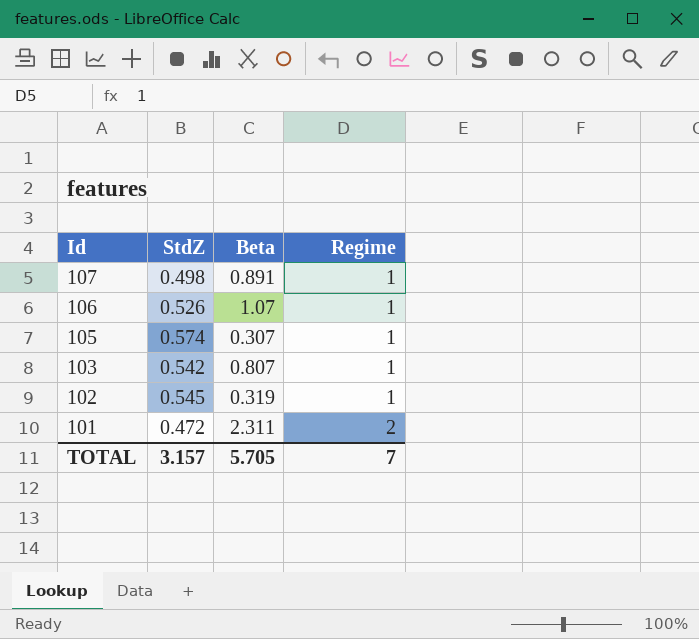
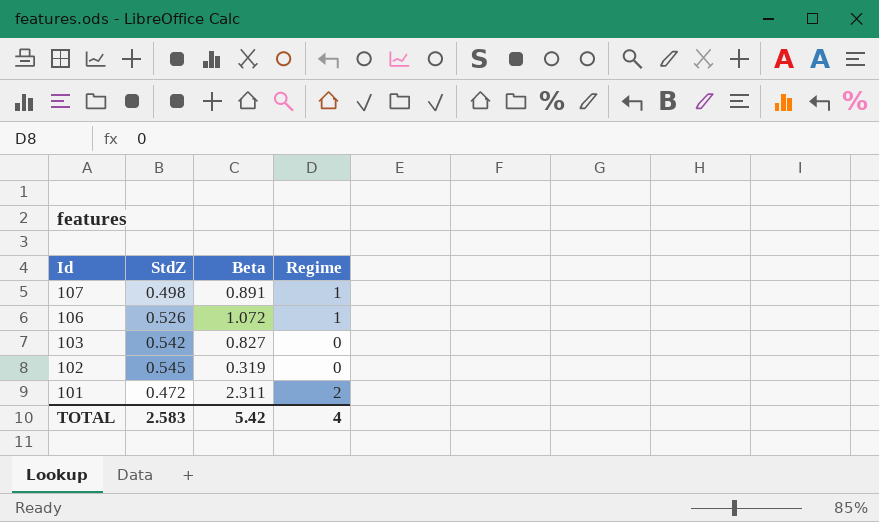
row 105: 0.574 | 0.307 | 1 -> none
106 | Beta: 1.07 -> 1.072
103 | Beta: 0.807 -> 0.827
103 | Regime: 1 -> 0
102 | Regime: 1 -> 0
TOTAL | StdZ: 3.157 -> 2.583
TOTAL | Beta: 5.705 -> 5.42
TOTAL | Regime: 7 -> 4

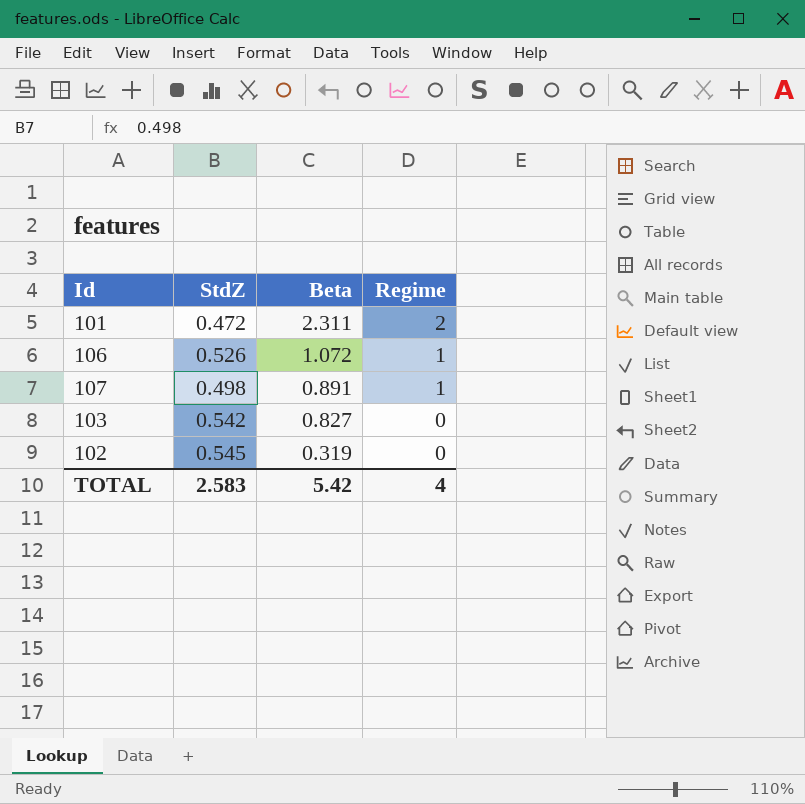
row order: Id descending -> Beta descending

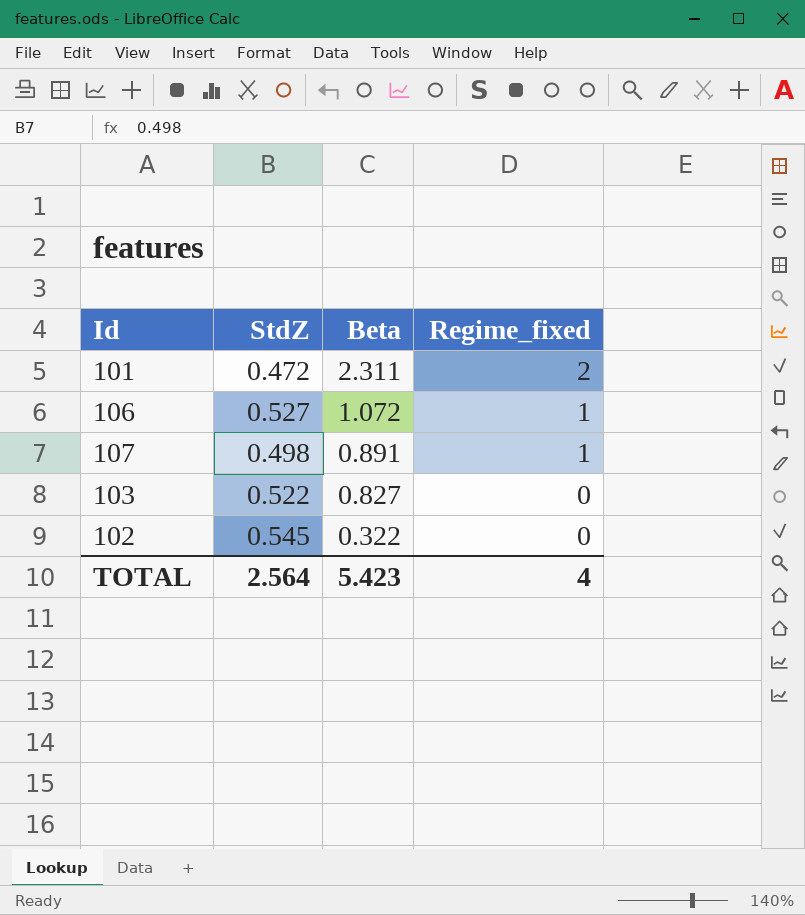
column name: Regime -> Regime_fixed
106 | StdZ: 0.526 -> 0.527
103 | StdZ: 0.542 -> 0.522
102 | Beta: 0.319 -> 0.322
TOTAL | StdZ: 2.583 -> 2.564
TOTAL | Beta: 5.42 -> 5.423

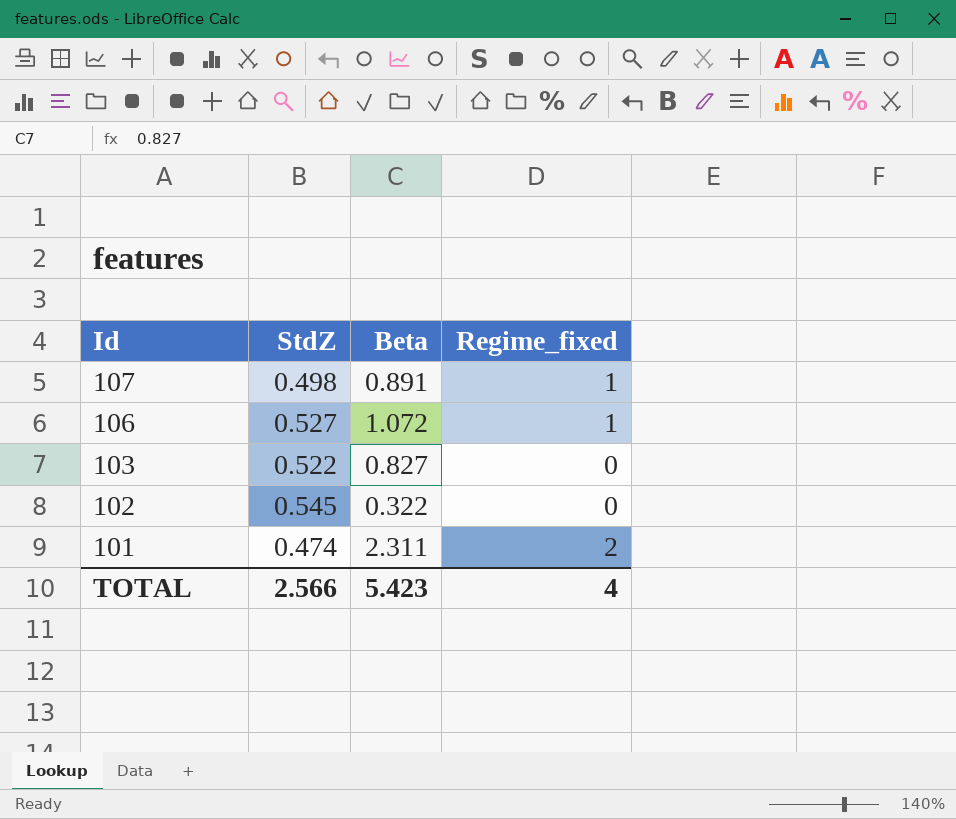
row order: Beta descending -> Id descending
101 | StdZ: 0.472 -> 0.474
TOTAL | StdZ: 2.564 -> 2.566

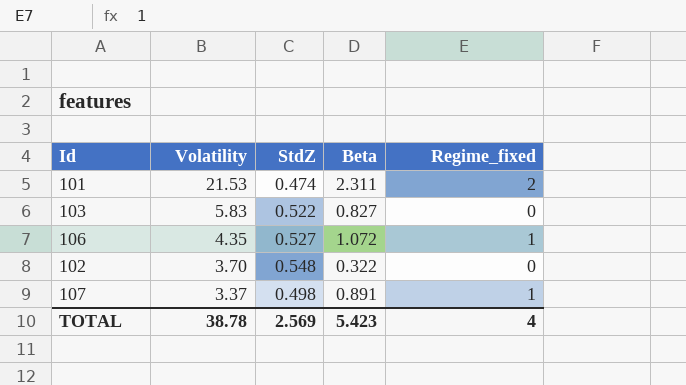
row order: Id descending -> Volatility descending
column Volatility | position: none -> 2
102 | StdZ: 0.545 -> 0.548
TOTAL | StdZ: 2.566 -> 2.569

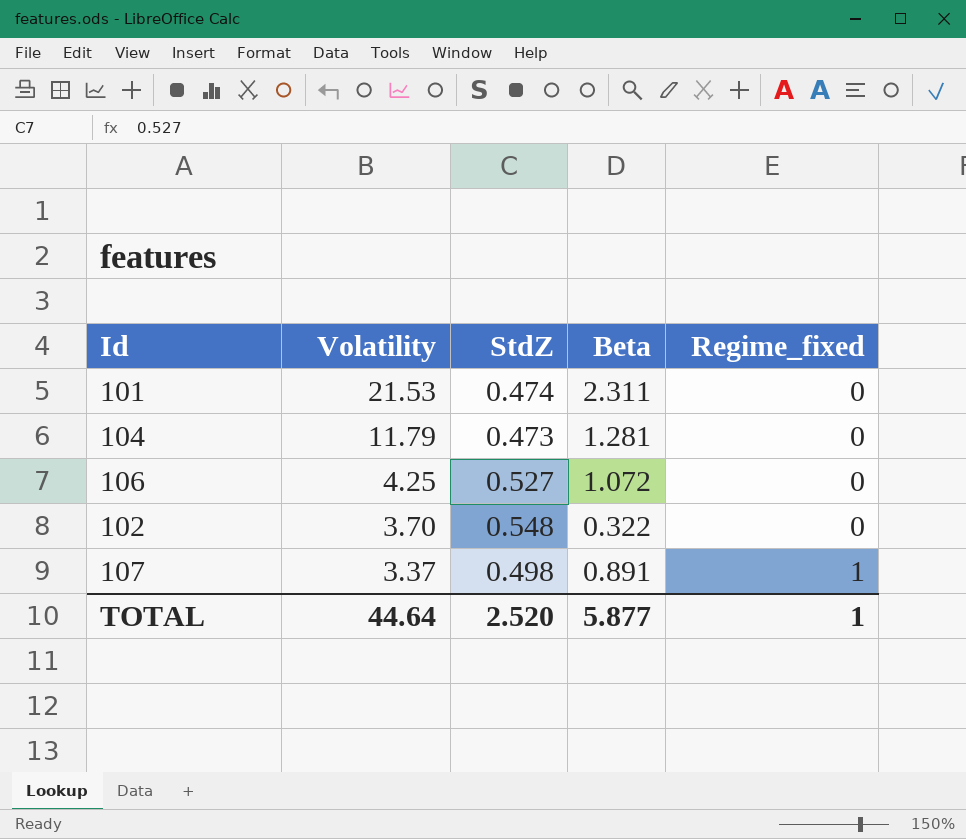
row 103: 5.83 | 0.522 | 0.827 | 0 -> none
101 | Regime_fixed: 2 -> 0
row 104: none -> 11.79 | 0.473 | 1.281 | 0
106 | Volatility: 4.35 -> 4.25
106 | Regime_fixed: 1 -> 0
TOTAL | Volatility: 38.78 -> 44.64
TOTAL | StdZ: 2.569 -> 2.520
TOTAL | Beta: 5.423 -> 5.877
TOTAL | Regime_fixed: 4 -> 1

